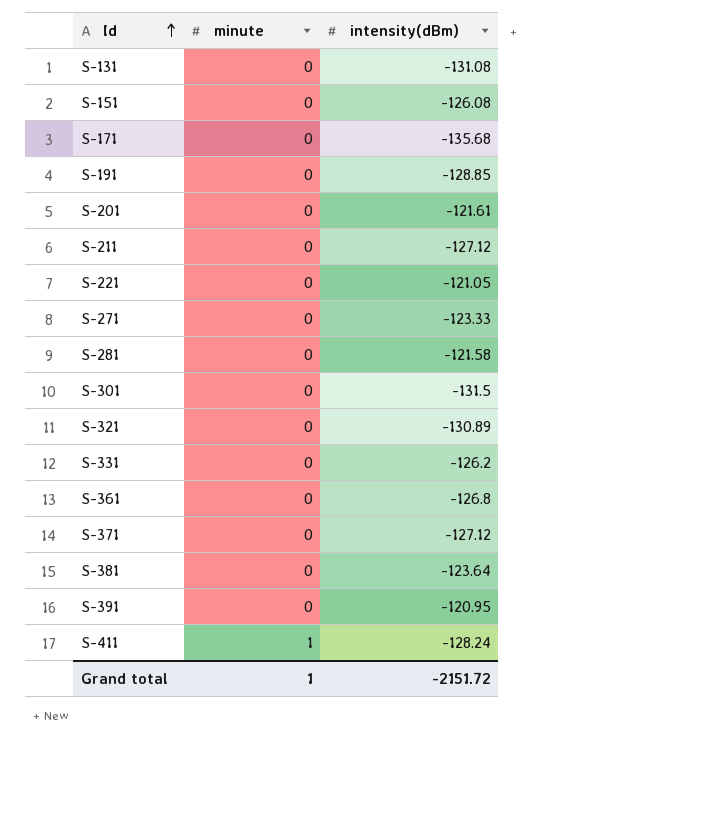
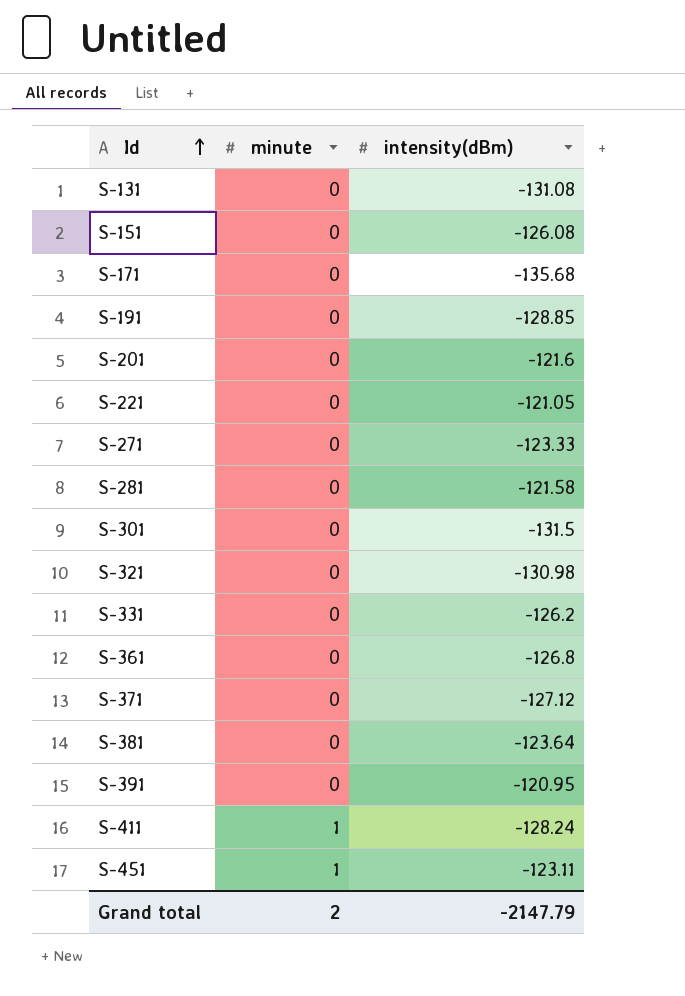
row S-211: 0 | -127.12 -> none
S-201 | intensity(dBm): -121.61 -> -121.6
S-321 | intensity(dBm): -130.89 -> -130.98
row S-451: none -> 1 | -123.11
Grand total | minute: 1 -> 2
Grand total | intensity(dBm): -2151.72 -> -2147.79

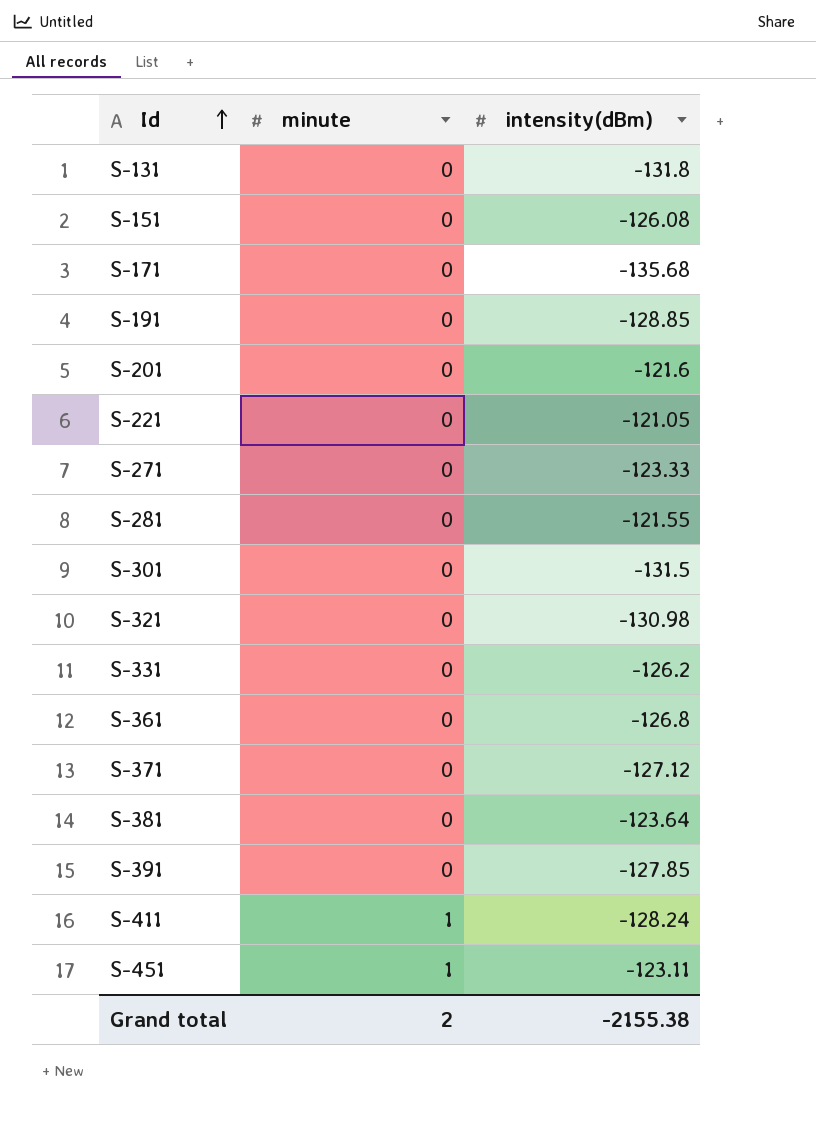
S-131 | intensity(dBm): -131.08 -> -131.8
S-281 | intensity(dBm): -121.58 -> -121.55
S-391 | intensity(dBm): -120.95 -> -127.85
Grand total | intensity(dBm): -2147.79 -> -2155.38

